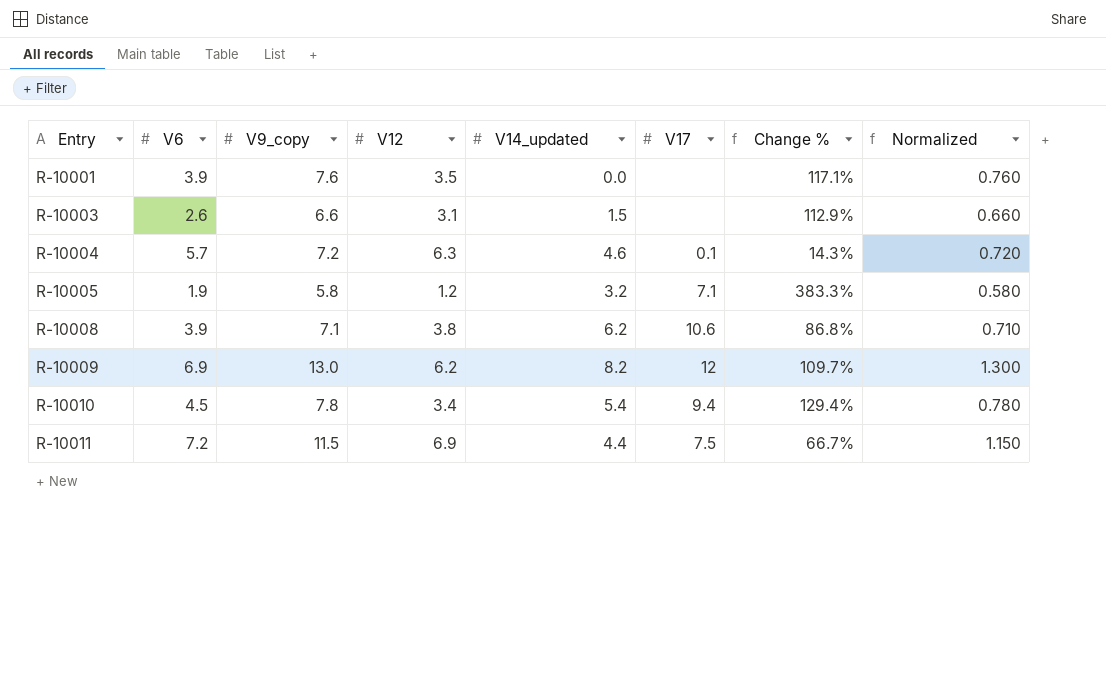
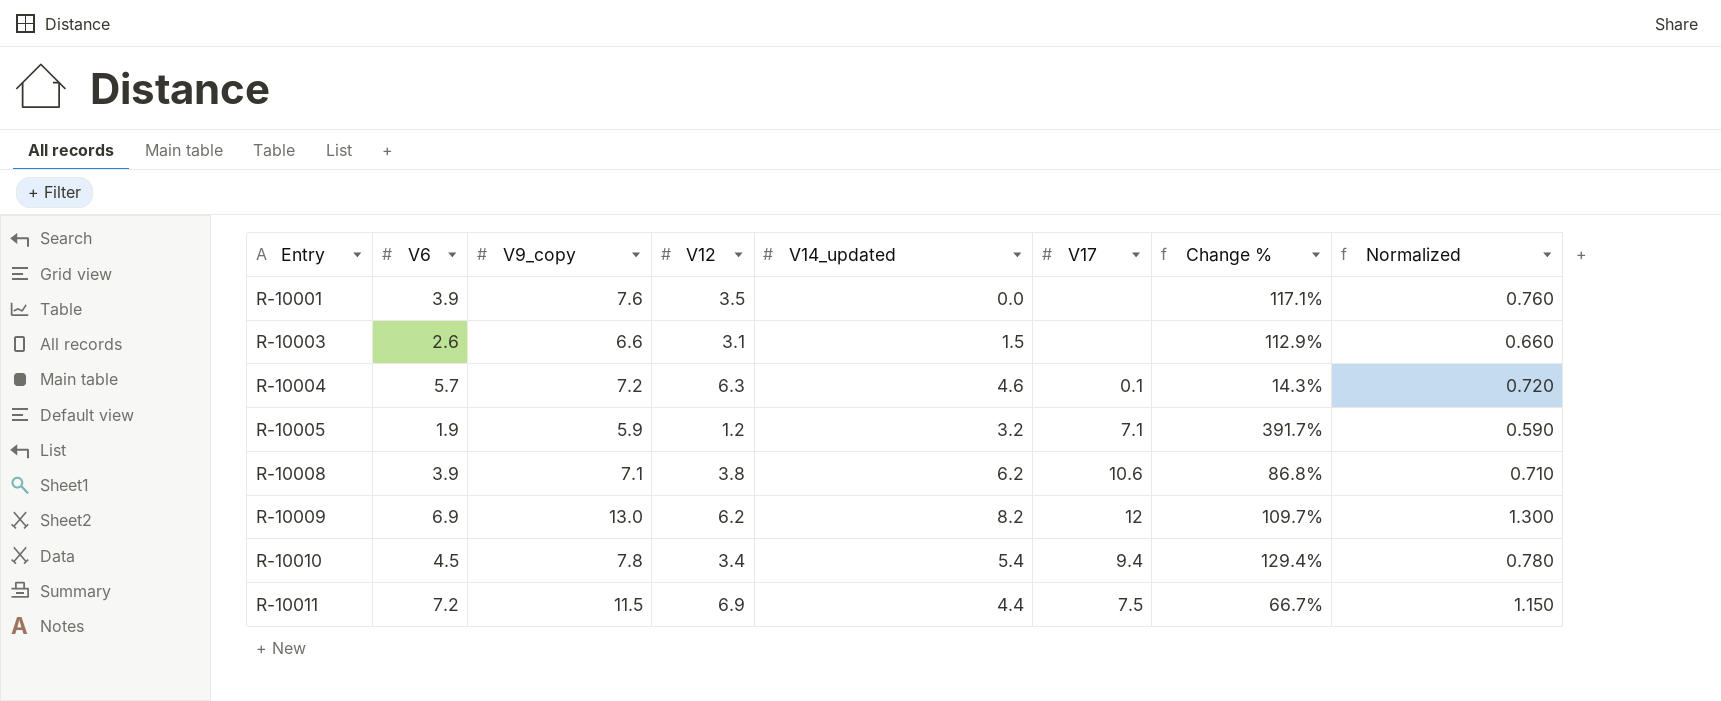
R-10005 | V9_copy: 5.8 -> 5.9
R-10005 | Change %: 383.3% -> 391.7%
R-10005 | Normalized: 0.580 -> 0.590

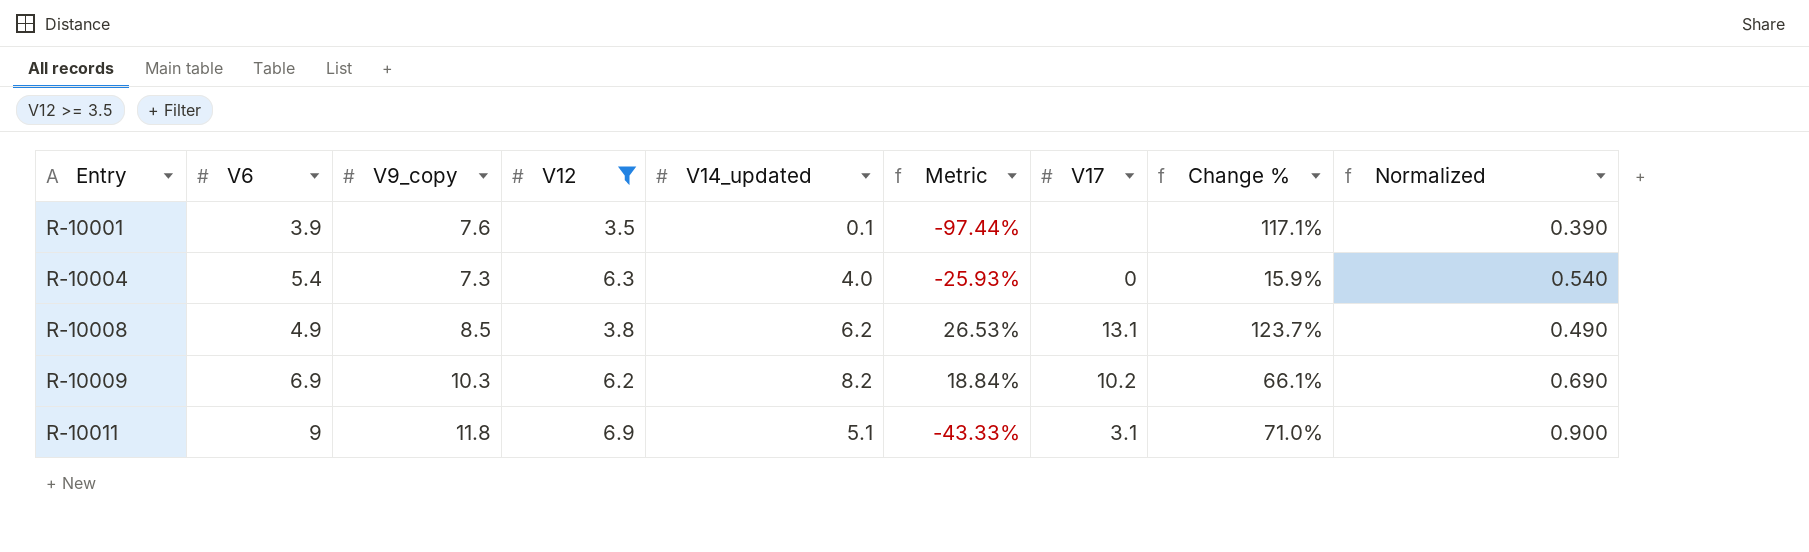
filter: none -> V12 >= 3.5
column Metric | formula: none -> ([V14_updated] - [V6]) / [V6]
column Normalized | formula: [V9_copy] * 0.1 -> [V6] * 0.1
R-10001 | V14_updated: 0.0 -> 0.1
R-10004 | V6: 5.7 -> 5.4
R-10004 | V9_copy: 7.2 -> 7.3
R-10004 | V14_updated: 4.6 -> 4.0
R-10004 | V17: 0.1 -> 0
R-10004 | Change %: 14.3% -> 15.9%
R-10008 | V6: 3.9 -> 4.9
R-10008 | V9_copy: 7.1 -> 8.5
R-10008 | V17: 10.6 -> 13.1
R-10008 | Change %: 86.8% -> 123.7%
R-10009 | V9_copy: 13.0 -> 10.3
R-10009 | V17: 12 -> 10.2
R-10009 | Change %: 109.7% -> 66.1%
R-10011 | V6: 7.2 -> 9
R-10011 | V9_copy: 11.5 -> 11.8
R-10011 | V14_updated: 4.4 -> 5.1
R-10011 | V17: 7.5 -> 3.1
R-10011 | Change %: 66.7% -> 71.0%

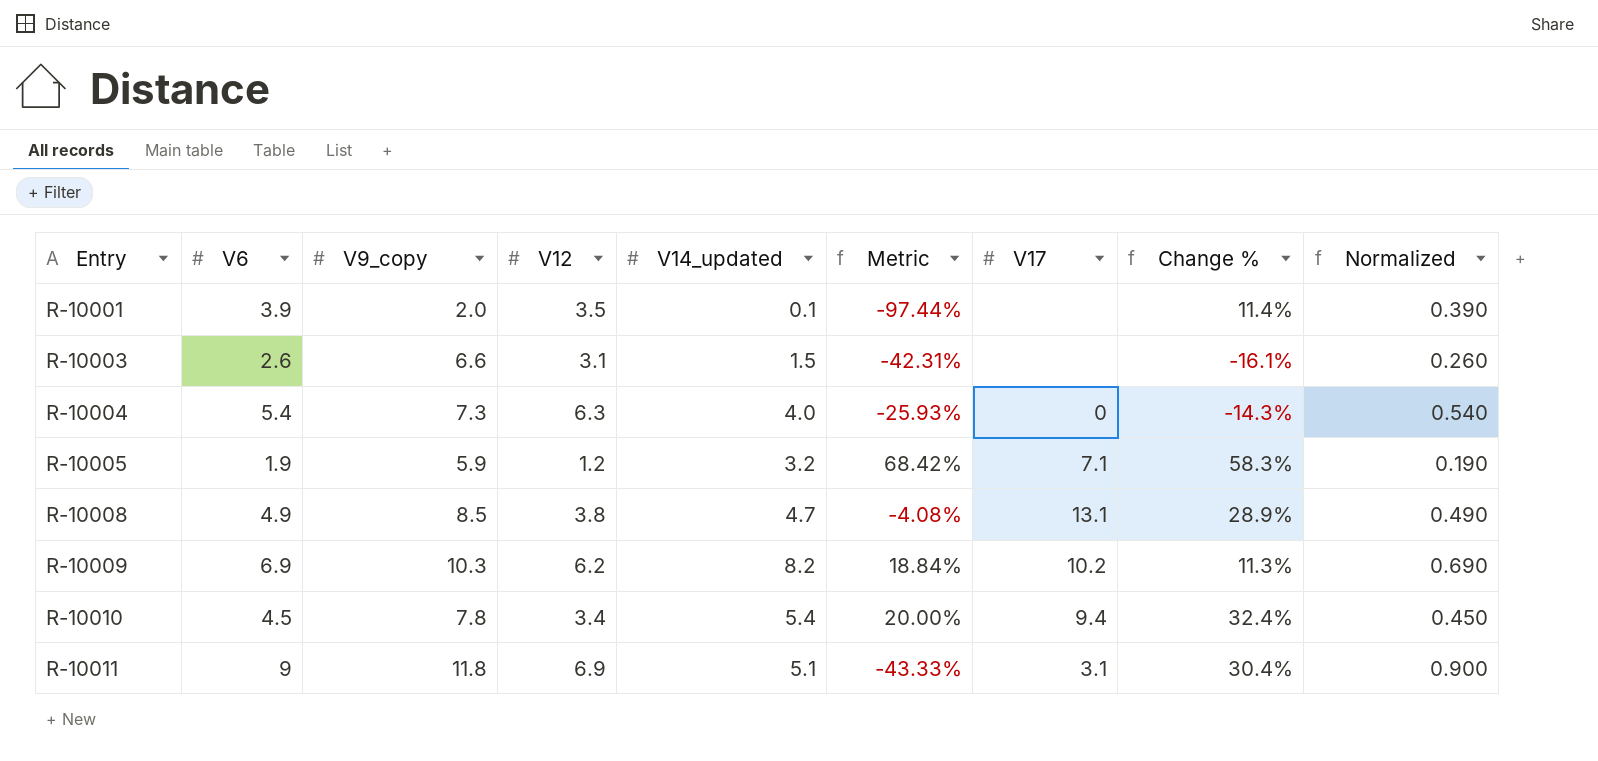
filter: V12 >= 3.5 -> none
column Change % | formula: ([V9_copy] - [V12]) / [V12] -> ([V6] - [V12]) / [V12]
R-10001 | V9_copy: 7.6 -> 2.0
R-10008 | V14_updated: 6.2 -> 4.7
R-10008 | Metric: 26.53% -> -4.08%

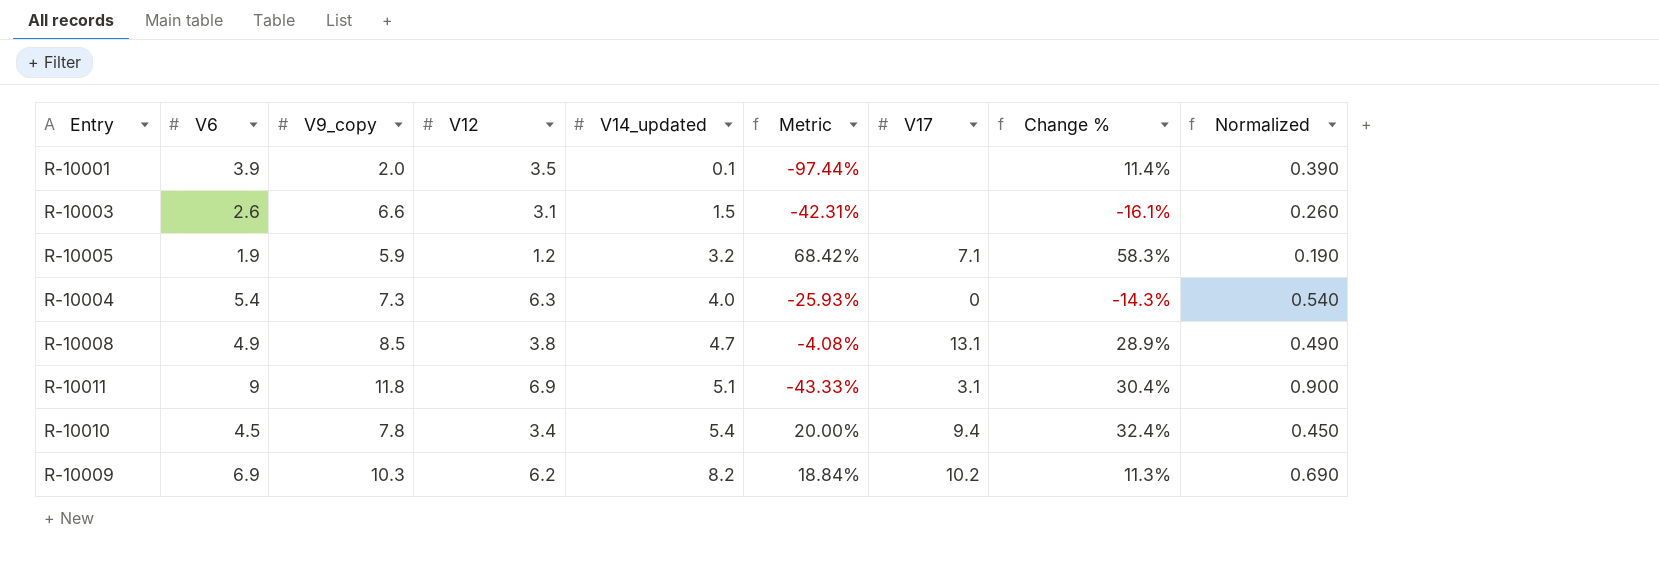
row order: Entry ascending -> V14_updated ascending

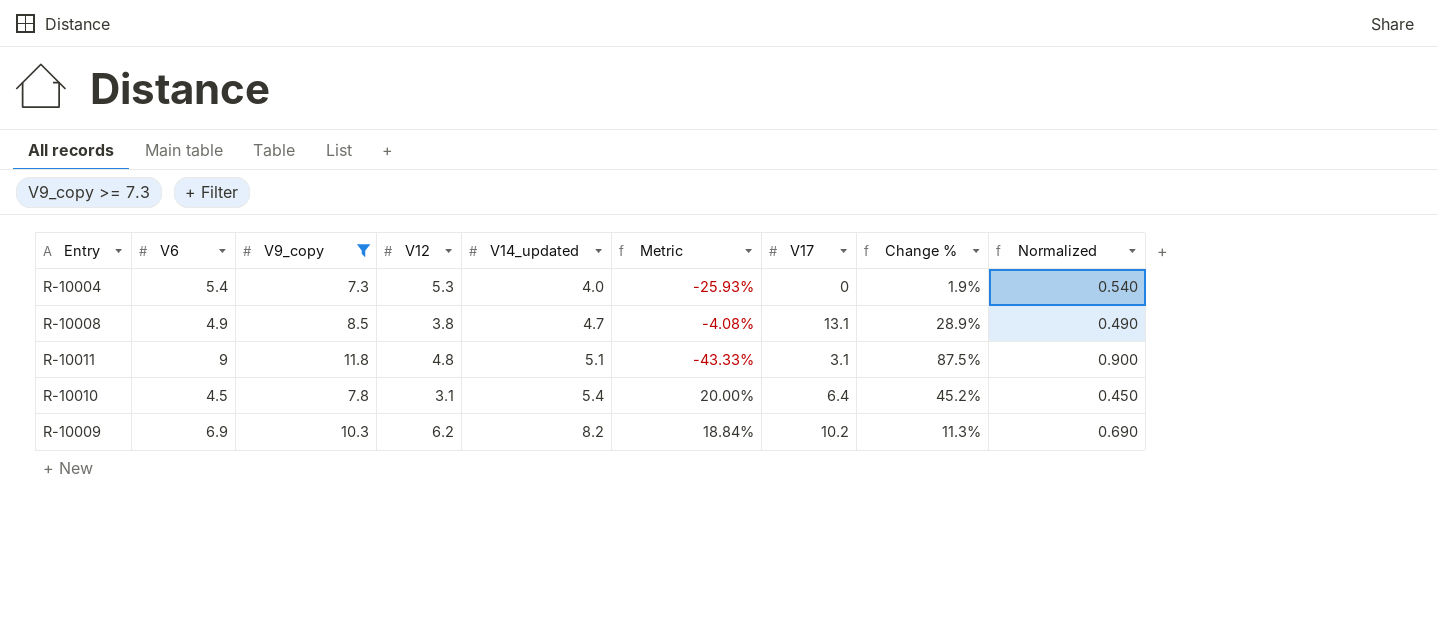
filter: none -> V9_copy >= 7.3
R-10004 | V12: 6.3 -> 5.3
R-10004 | Change %: -14.3% -> 1.9%
R-10011 | V12: 6.9 -> 4.8
R-10011 | Change %: 30.4% -> 87.5%
R-10010 | V12: 3.4 -> 3.1
R-10010 | V17: 9.4 -> 6.4
R-10010 | Change %: 32.4% -> 45.2%

